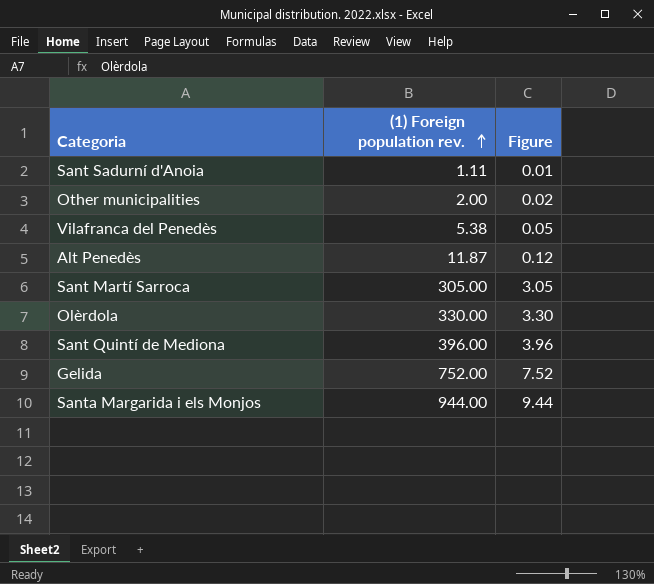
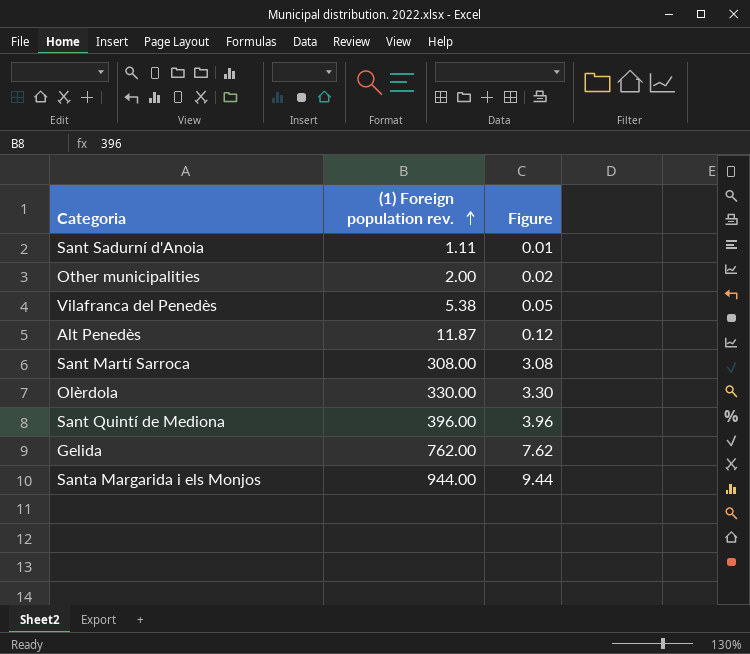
Sant Martí Sarroca | (1) Foreign population rev.: 305.00 -> 308.00
Sant Martí Sarroca | Figure: 3.05 -> 3.08
Gelida | (1) Foreign population rev.: 752.00 -> 762.00
Gelida | Figure: 7.52 -> 7.62

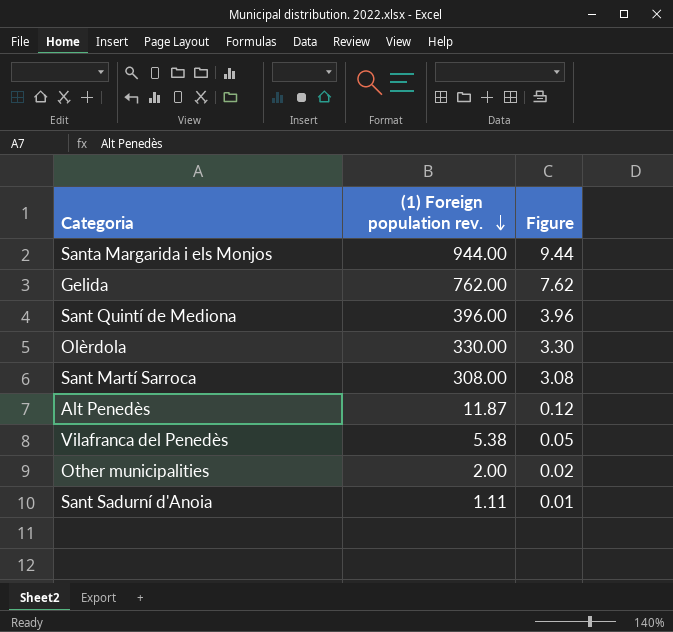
row order: (1) Foreign population rev. ascending -> (1) Foreign population rev. descending

